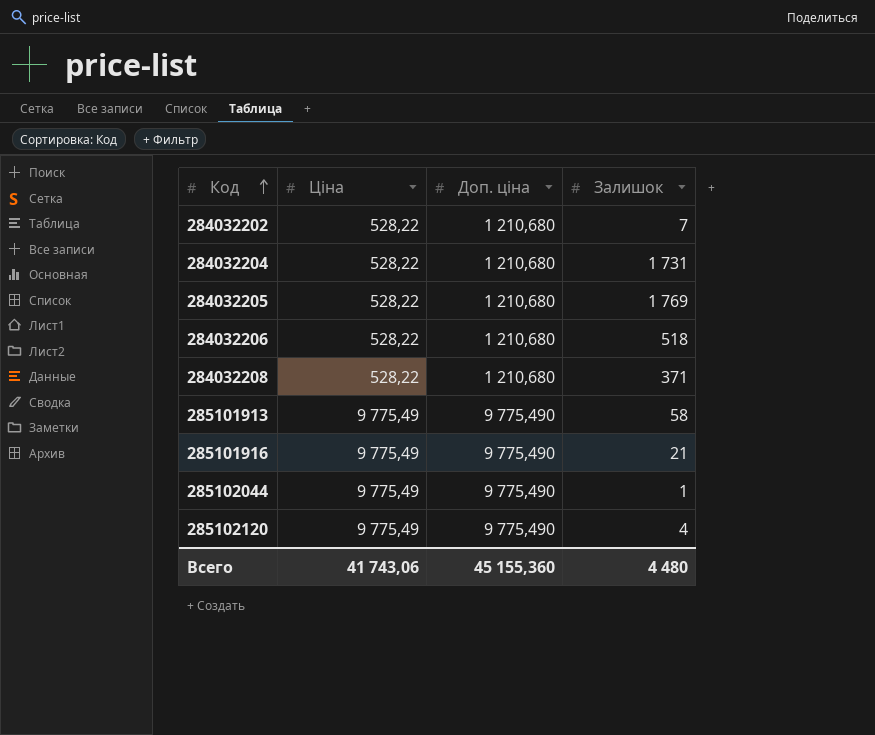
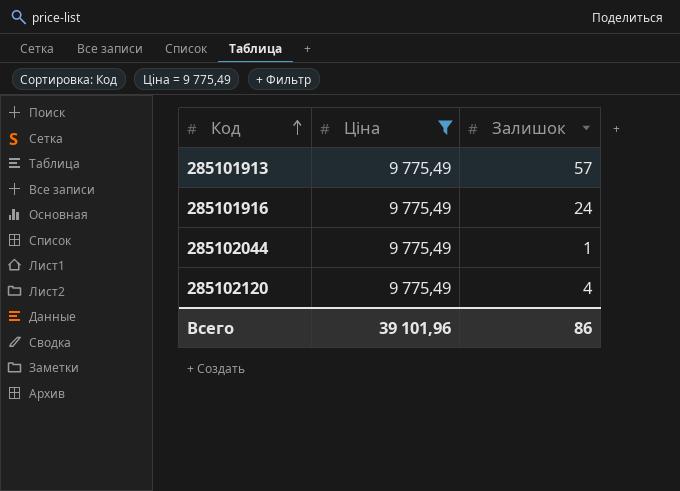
filter: none -> Ціна = 9 775,49
column Доп. ціна | position: 3 -> none
285101913 | Залишок: 58 -> 57
285101916 | Залишок: 21 -> 24
Всего | Ціна: 41 743,06 -> 39 101,96
Всего | Залишок: 4 480 -> 86

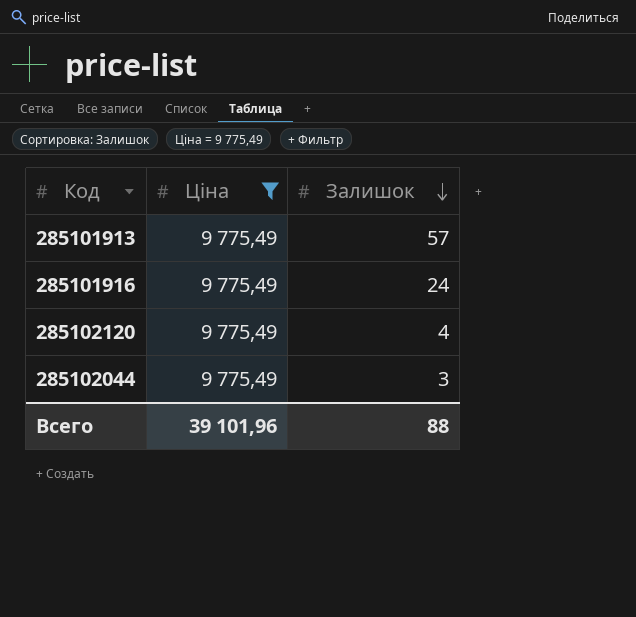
row order: Код ascending -> Залишок descending
285102044 | Залишок: 1 -> 3
Всего | Залишок: 86 -> 88

